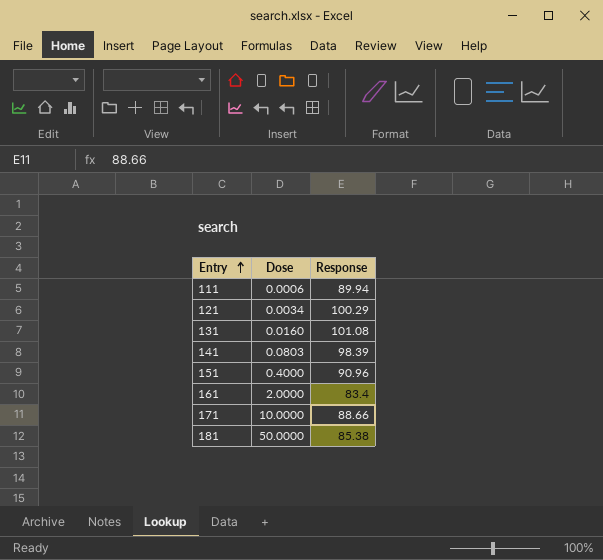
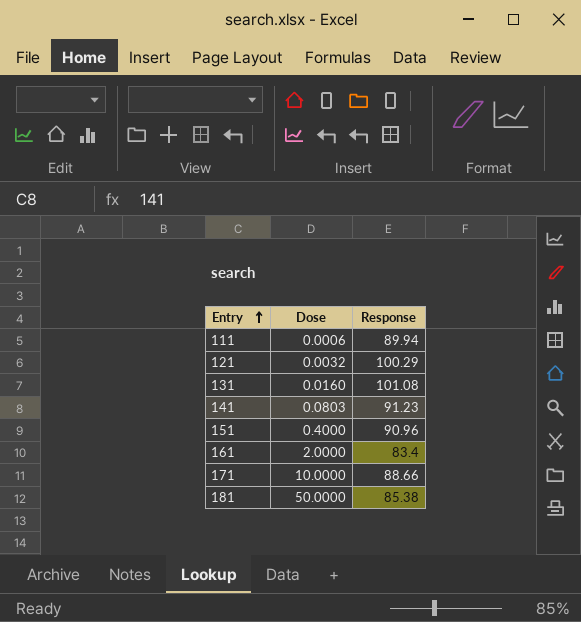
121 | Dose: 0.0034 -> 0.0032
141 | Response: 98.39 -> 91.23

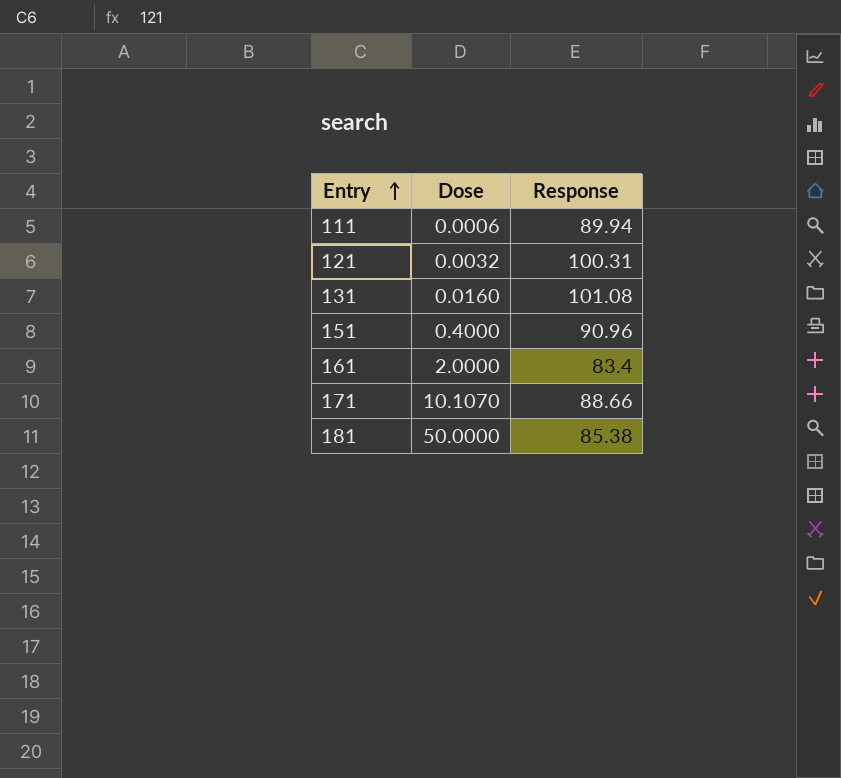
row 141: 0.0803 | 91.23 -> none
121 | Response: 100.29 -> 100.31
171 | Dose: 10.0000 -> 10.1070

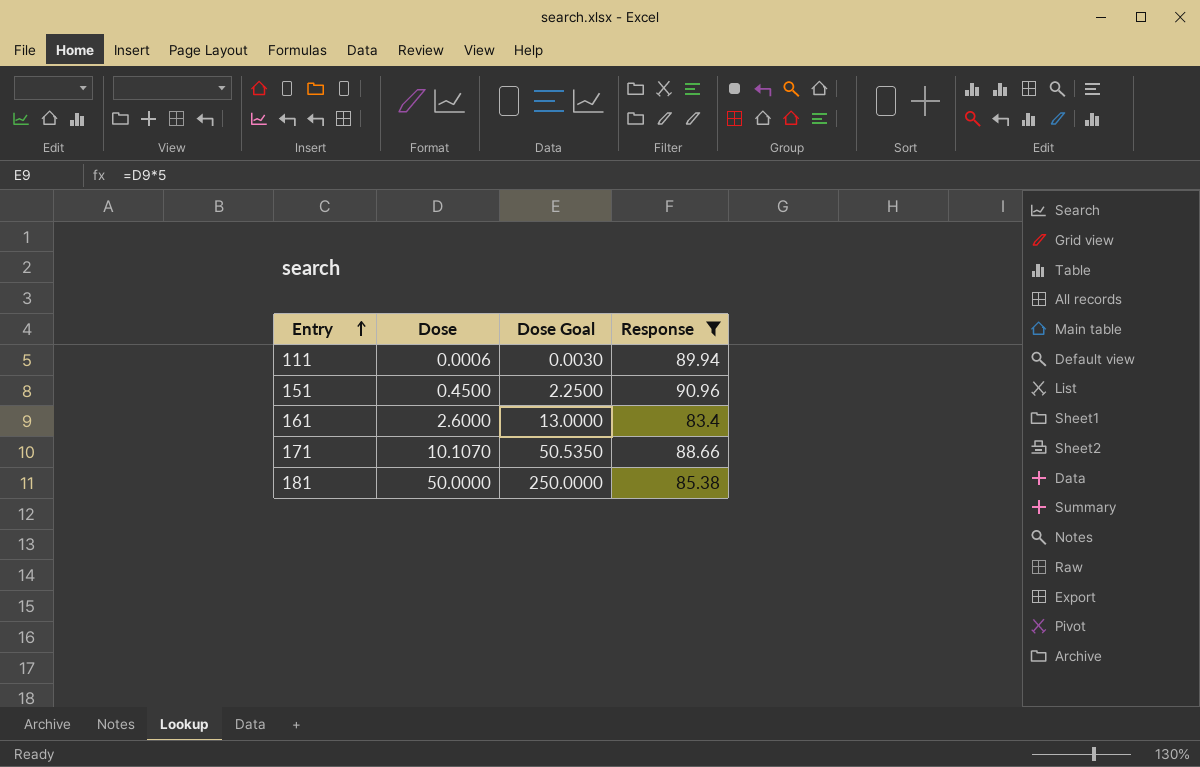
filter: none -> Response <= 90.96
column Dose Goal | formula: none -> [Dose] * 5
151 | Dose: 0.4000 -> 0.4500
161 | Dose: 2.0000 -> 2.6000

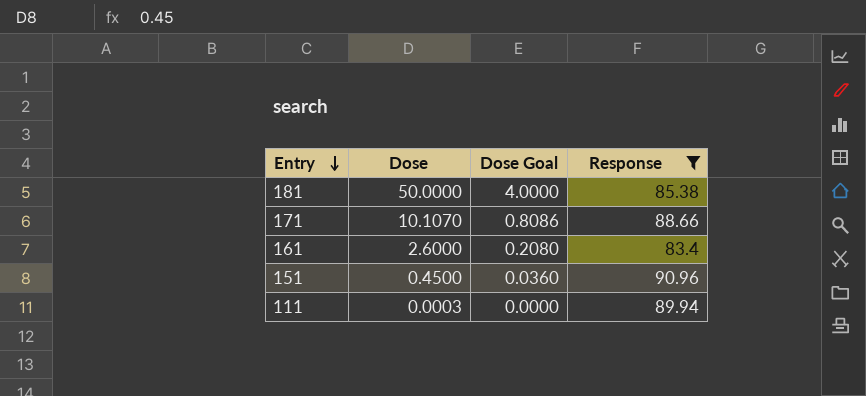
row order: Entry ascending -> Entry descending
column Dose Goal | formula: [Dose] * 5 -> [Dose] * 0.08
111 | Dose: 0.0006 -> 0.0003

